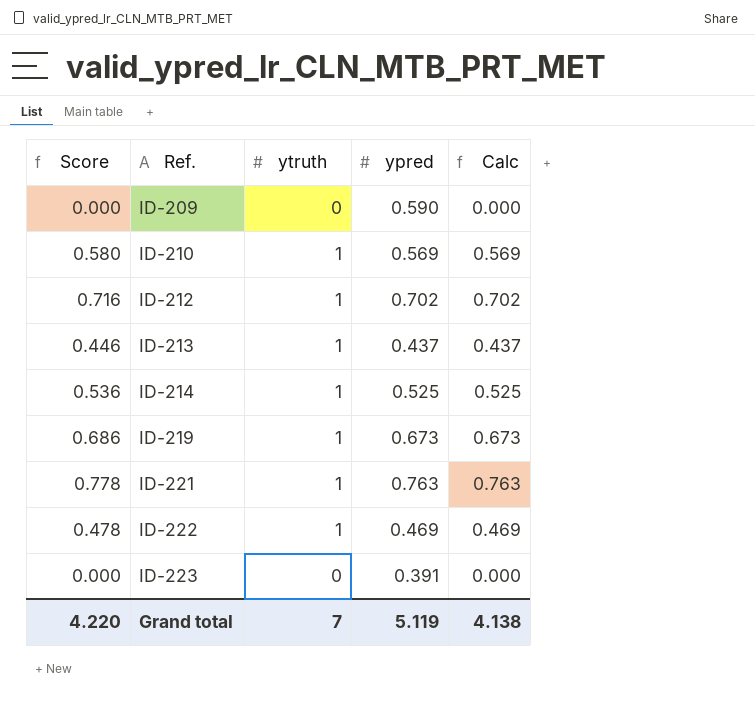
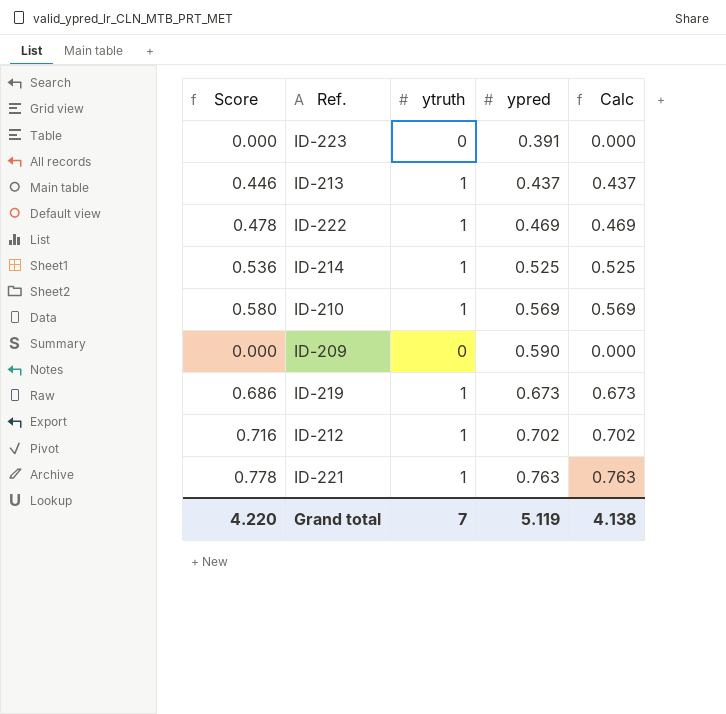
row order: Ref. ascending -> ypred ascending

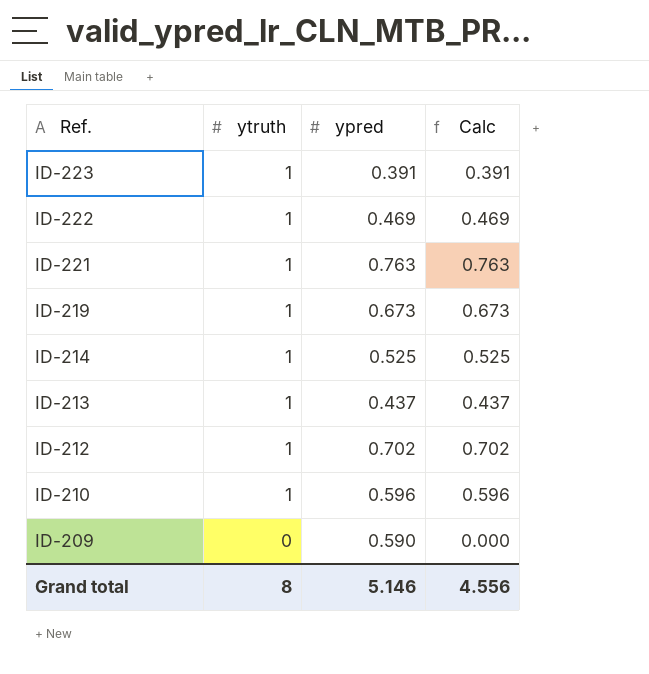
row order: ypred ascending -> Ref. descending
column Score | formula: [Calc] * 1.02 -> none
ID-223 | ytruth: 0 -> 1
ID-223 | Calc: 0.000 -> 0.391
ID-210 | ypred: 0.569 -> 0.596
ID-210 | Calc: 0.569 -> 0.596
Grand total | ytruth: 7 -> 8
Grand total | ypred: 5.119 -> 5.146
Grand total | Calc: 4.138 -> 4.556

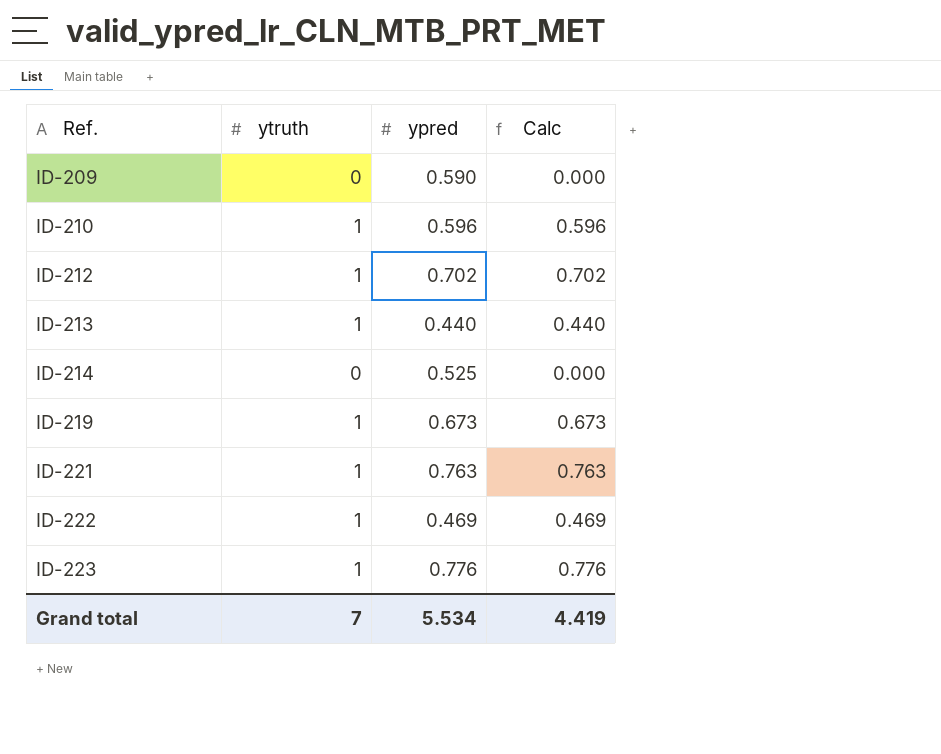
row order: Ref. descending -> Ref. ascending
ID-213 | ypred: 0.437 -> 0.440
ID-213 | Calc: 0.437 -> 0.440
ID-214 | ytruth: 1 -> 0
ID-214 | Calc: 0.525 -> 0.000
ID-223 | ypred: 0.391 -> 0.776
ID-223 | Calc: 0.391 -> 0.776
Grand total | ytruth: 8 -> 7
Grand total | ypred: 5.146 -> 5.534
Grand total | Calc: 4.556 -> 4.419

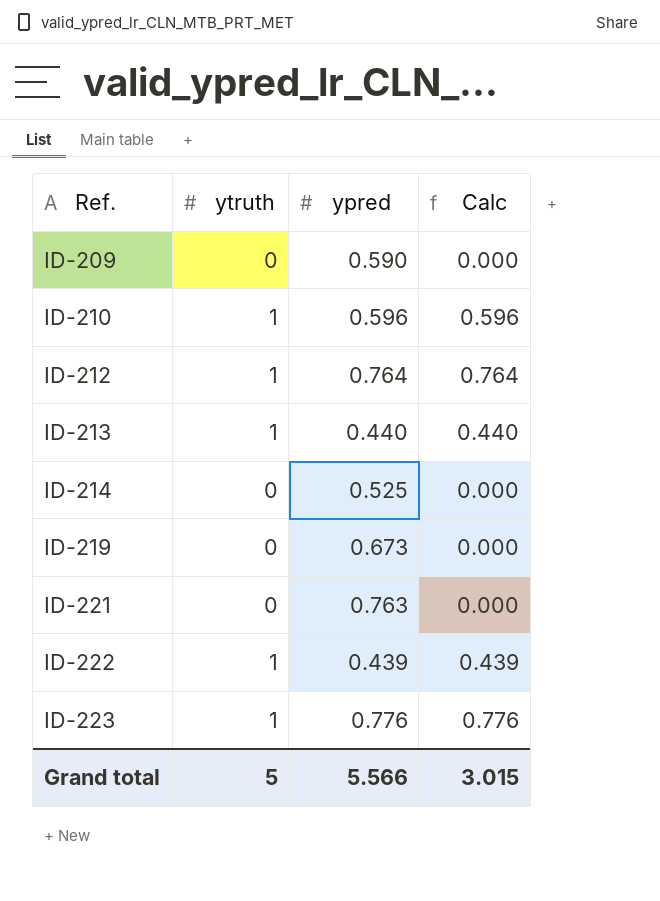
ID-212 | ypred: 0.702 -> 0.764
ID-212 | Calc: 0.702 -> 0.764
ID-219 | ytruth: 1 -> 0
ID-219 | Calc: 0.673 -> 0.000
ID-221 | ytruth: 1 -> 0
ID-221 | Calc: 0.763 -> 0.000
ID-222 | ypred: 0.469 -> 0.439
ID-222 | Calc: 0.469 -> 0.439
Grand total | ytruth: 7 -> 5
Grand total | ypred: 5.534 -> 5.566
Grand total | Calc: 4.419 -> 3.015

